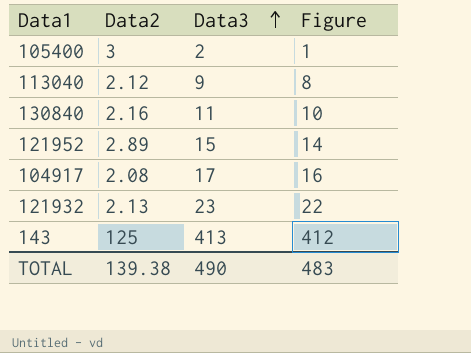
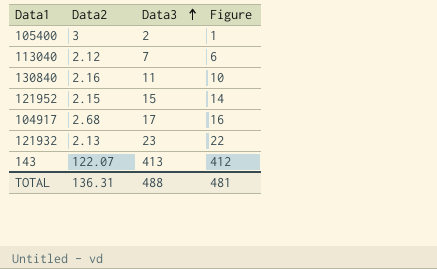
113040 | Data3: 9 -> 7
113040 | Figure: 8 -> 6
121952 | Data2: 2.89 -> 2.15
104917 | Data2: 2.08 -> 2.68
143 | Data2: 125 -> 122.07
TOTAL | Data2: 139.38 -> 136.31
TOTAL | Data3: 490 -> 488
TOTAL | Figure: 483 -> 481

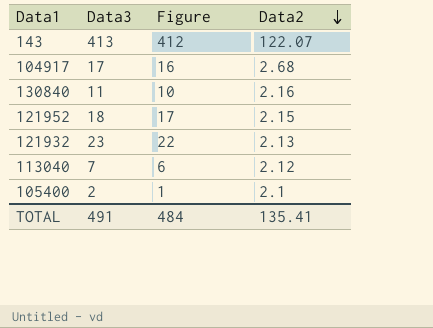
row order: Data3 ascending -> Data2 descending
column Data2 | position: 2 -> 4
121952 | Data3: 15 -> 18
121952 | Figure: 14 -> 17
105400 | Data2: 3 -> 2.1
TOTAL | Data3: 488 -> 491
TOTAL | Figure: 481 -> 484
TOTAL | Data2: 136.31 -> 135.41

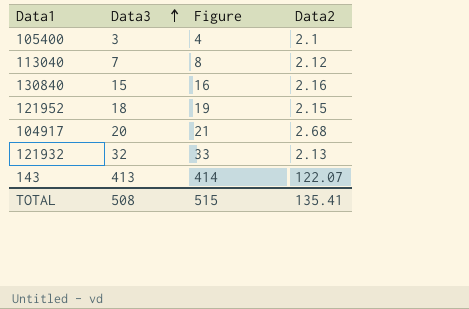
row order: Data2 descending -> Data3 ascending
column Figure | formula: [Data3] - 1 -> [Data3] + 1
105400 | Data3: 2 -> 3
130840 | Data3: 11 -> 15
104917 | Data3: 17 -> 20
121932 | Data3: 23 -> 32
TOTAL | Data3: 491 -> 508
TOTAL | Figure: 484 -> 515

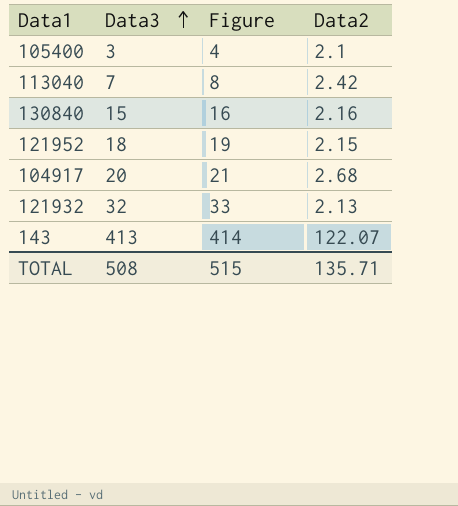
113040 | Data2: 2.12 -> 2.42
TOTAL | Data2: 135.41 -> 135.71

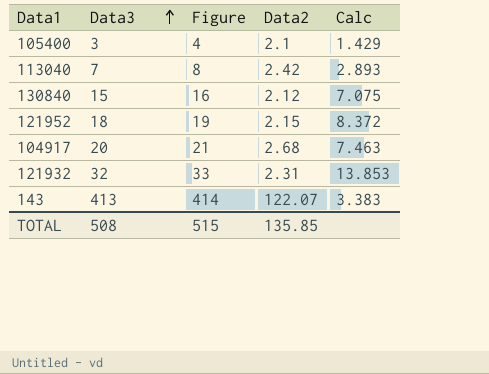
column Calc | formula: none -> [Data3] / [Data2]
130840 | Data2: 2.16 -> 2.12
121932 | Data2: 2.13 -> 2.31
TOTAL | Data2: 135.71 -> 135.85

